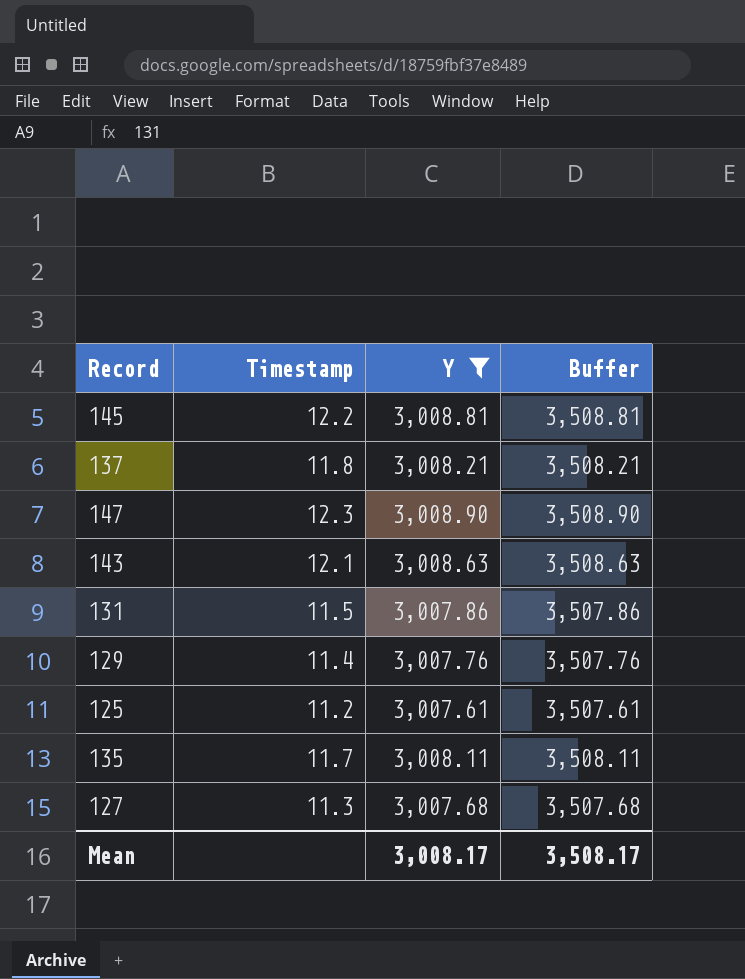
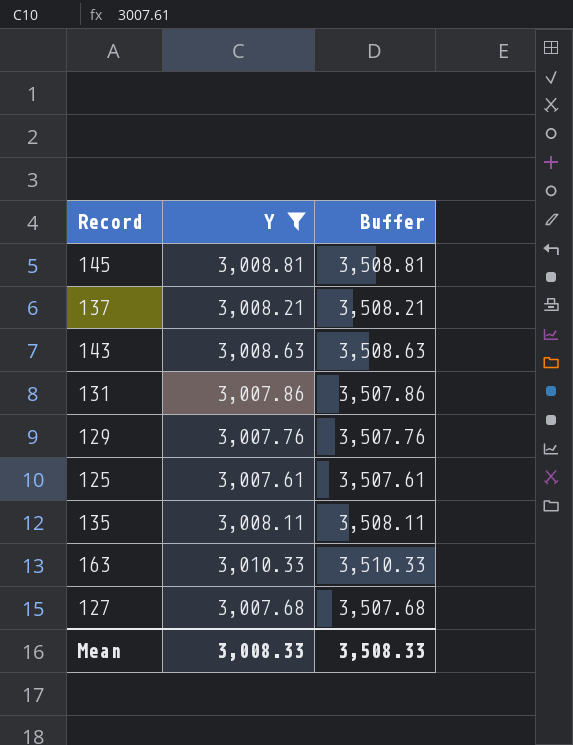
column Timestamp | position: 2 -> none
row 147: 12.3 | 3,008.90 | 3,508.90 -> none
row 163: none -> 3,010.33 | 3,510.33
Mean | Y: 3,008.17 -> 3,008.33
Mean | Buffer: 3,508.17 -> 3,508.33

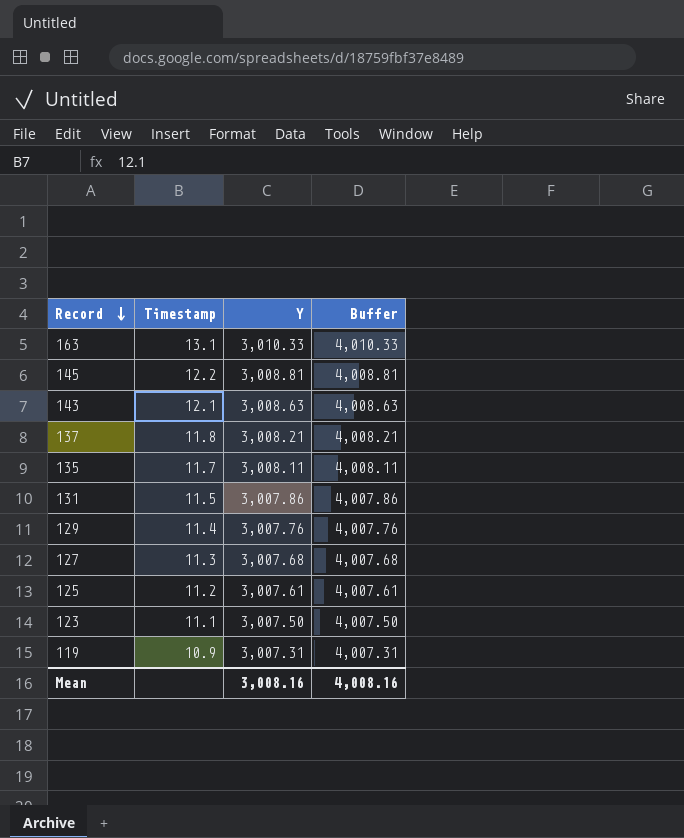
filter: Y >= 3,007.61 -> none
row order: none -> Record descending
column Timestamp | position: none -> 2
column Buffer | formula: [Y] + 500 -> [Y] + 1000
Mean | Y: 3,008.33 -> 3,008.16
Mean | Buffer: 3,508.33 -> 4,008.16

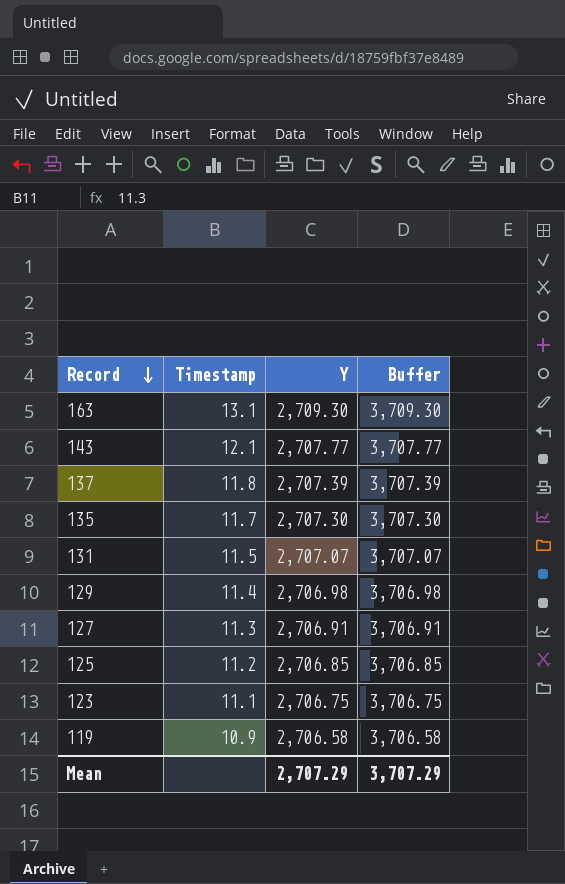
row 145: 12.2 | 3,008.81 | 4,008.81 -> none
163 | Y: 3,010.33 -> 2,709.30
163 | Buffer: 4,010.33 -> 3,709.30
143 | Y: 3,008.63 -> 2,707.77
143 | Buffer: 4,008.63 -> 3,707.77
137 | Y: 3,008.21 -> 2,707.39
137 | Buffer: 4,008.21 -> 3,707.39
135 | Y: 3,008.11 -> 2,707.30
135 | Buffer: 4,008.11 -> 3,707.30
131 | Y: 3,007.86 -> 2,707.07
131 | Buffer: 4,007.86 -> 3,707.07
129 | Y: 3,007.76 -> 2,706.98
129 | Buffer: 4,007.76 -> 3,706.98
127 | Y: 3,007.68 -> 2,706.91
127 | Buffer: 4,007.68 -> 3,706.91
125 | Y: 3,007.61 -> 2,706.85
125 | Buffer: 4,007.61 -> 3,706.85
123 | Y: 3,007.50 -> 2,706.75
123 | Buffer: 4,007.50 -> 3,706.75
119 | Y: 3,007.31 -> 2,706.58
119 | Buffer: 4,007.31 -> 3,706.58
Mean | Y: 3,008.16 -> 2,707.29
Mean | Buffer: 4,008.16 -> 3,707.29

